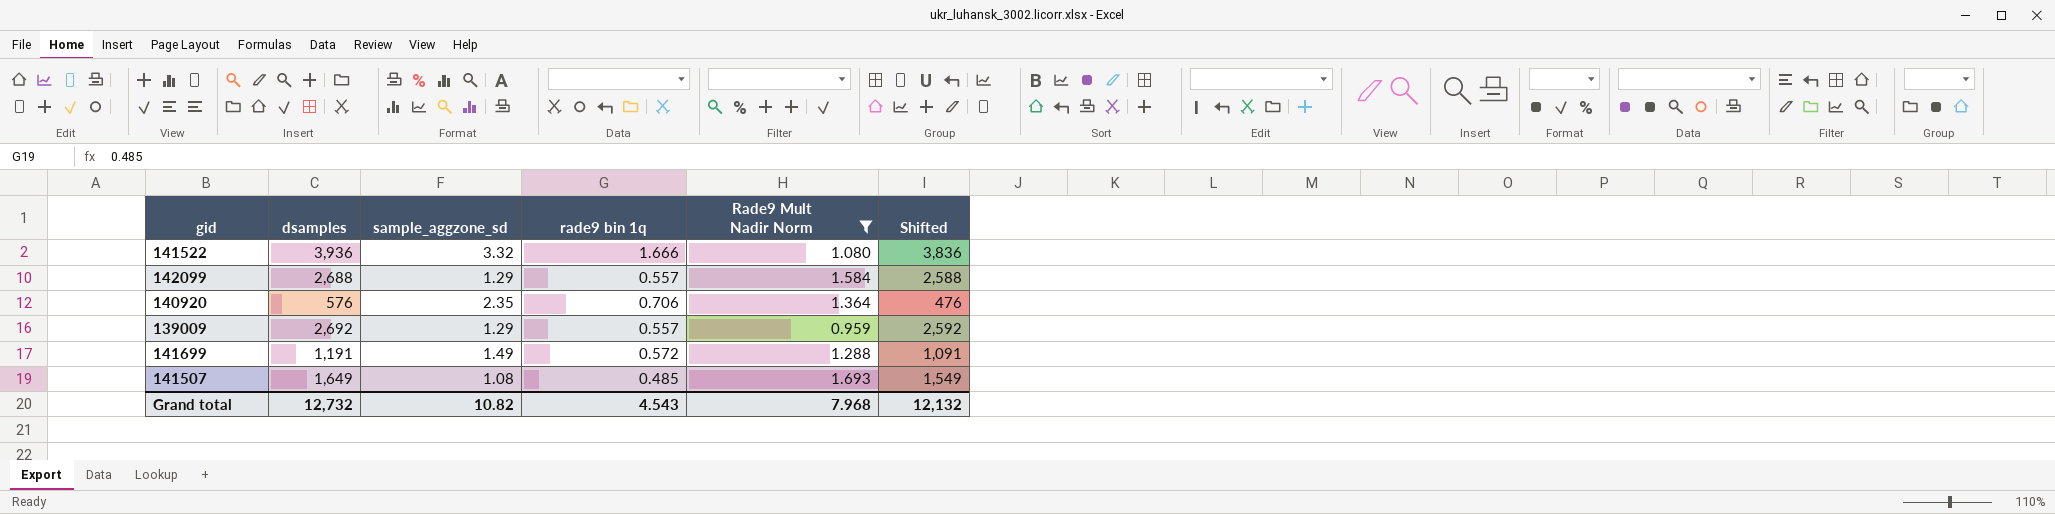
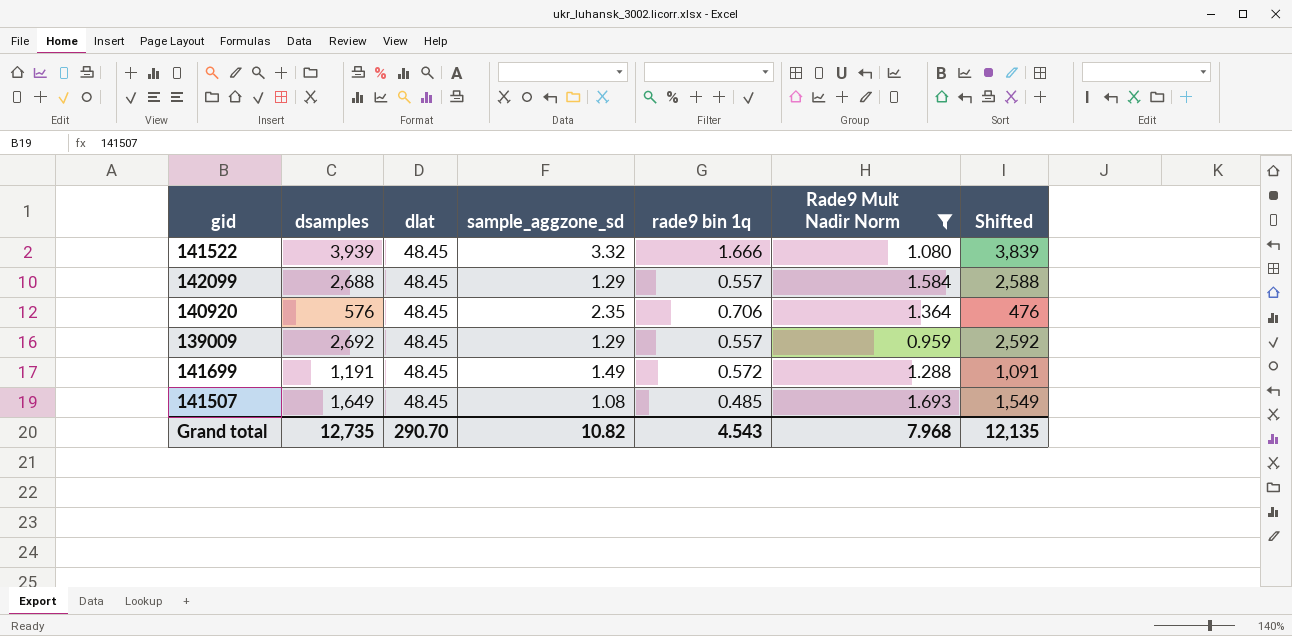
column dlat | position: none -> 3
141522 | dsamples: 3,936 -> 3,939
141522 | Shifted: 3,836 -> 3,839
Grand total | dsamples: 12,732 -> 12,735
Grand total | Shifted: 12,132 -> 12,135

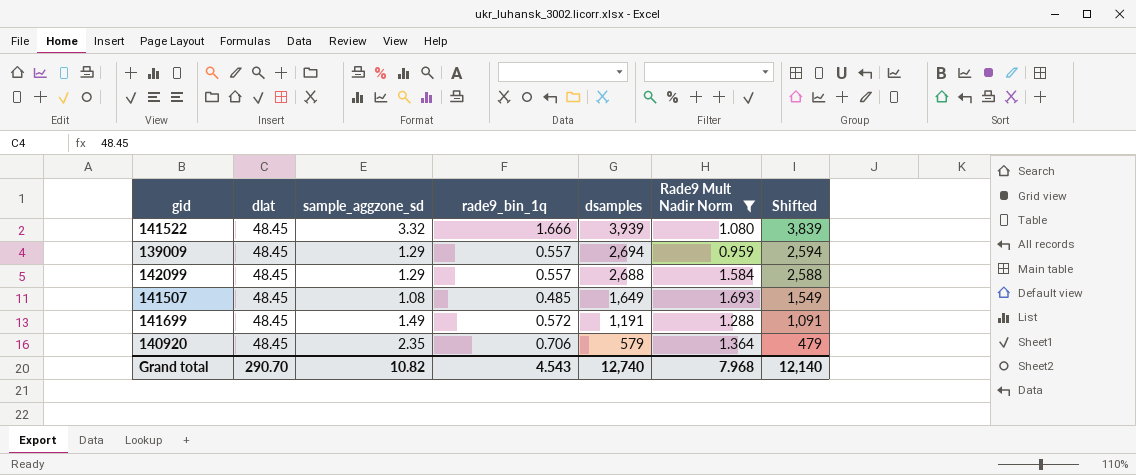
row order: none -> dsamples descending
column name: rade9 bin 1q -> rade9_bin_1q
column dsamples | position: 2 -> 5
139009 | dsamples: 2,692 -> 2,694
139009 | Shifted: 2,592 -> 2,594
140920 | dsamples: 576 -> 579
140920 | Shifted: 476 -> 479
Grand total | dsamples: 12,735 -> 12,740
Grand total | Shifted: 12,135 -> 12,140

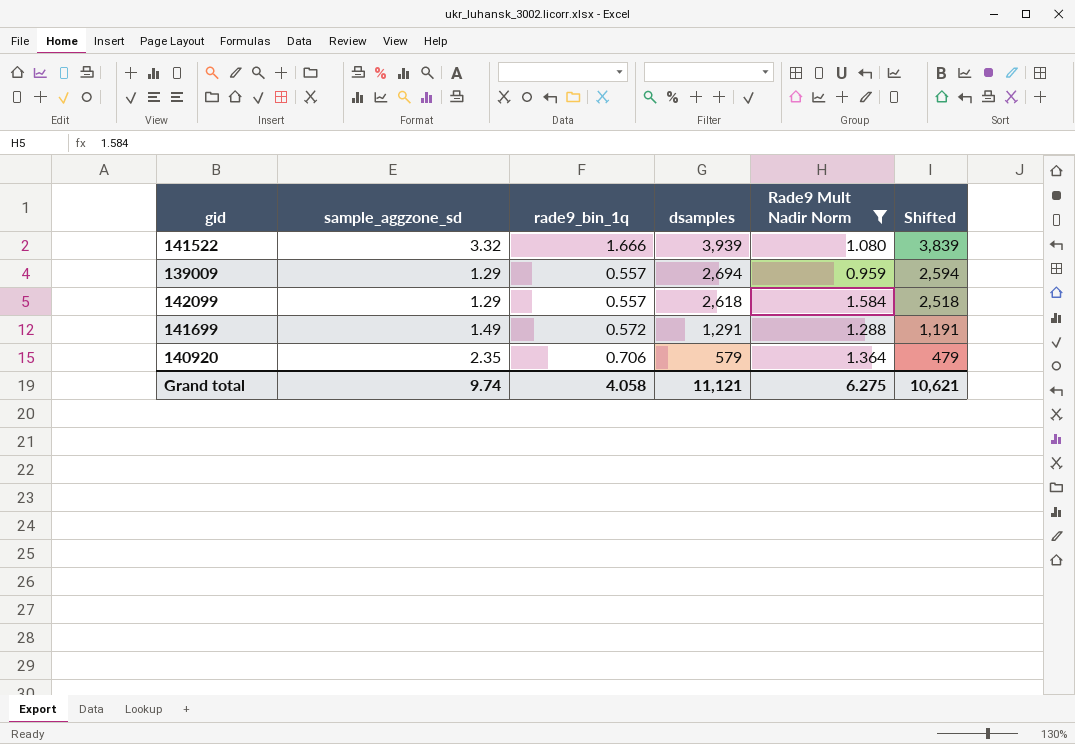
column dlat | position: 2 -> none
row 141507: 48.45 | 1.08 | 0.485 | 1,649 | 1.693 | 1,549 -> none
142099 | dsamples: 2,688 -> 2,618
142099 | Shifted: 2,588 -> 2,518
141699 | dsamples: 1,191 -> 1,291
141699 | Shifted: 1,091 -> 1,191
Grand total | sample_aggzone_sd: 10.82 -> 9.74
Grand total | rade9_bin_1q: 4.543 -> 4.058
Grand total | dsamples: 12,740 -> 11,121
Grand total | Rade9 Mult Nadir Norm: 7.968 -> 6.275
Grand total | Shifted: 12,140 -> 10,621

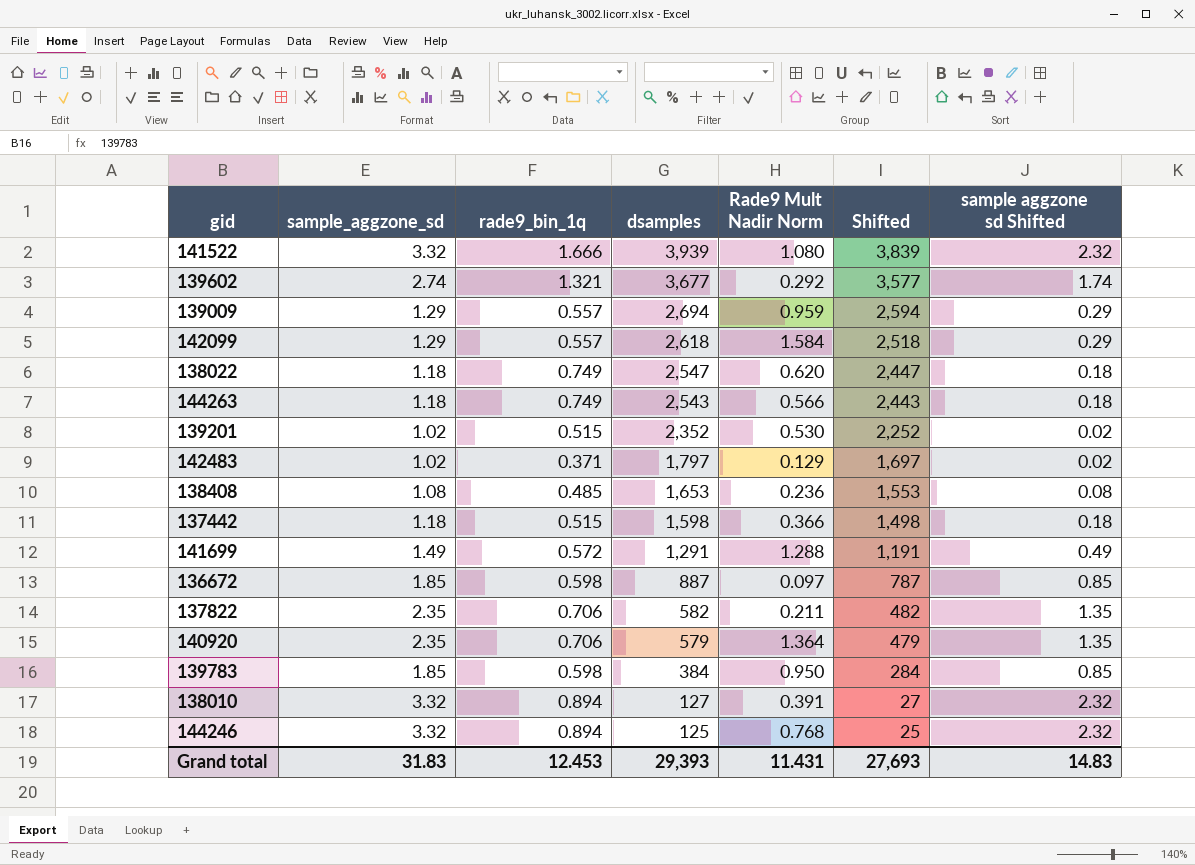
filter: Rade9 Mult Nadir Norm >= 0.959 -> none
column sample aggzone sd Shifted | formula: none -> [sample_aggzone_sd] - 1
Grand total | sample_aggzone_sd: 9.74 -> 31.83
Grand total | rade9_bin_1q: 4.058 -> 12.453
Grand total | dsamples: 11,121 -> 29,393
Grand total | Rade9 Mult Nadir Norm: 6.275 -> 11.431
Grand total | Shifted: 10,621 -> 27,693

